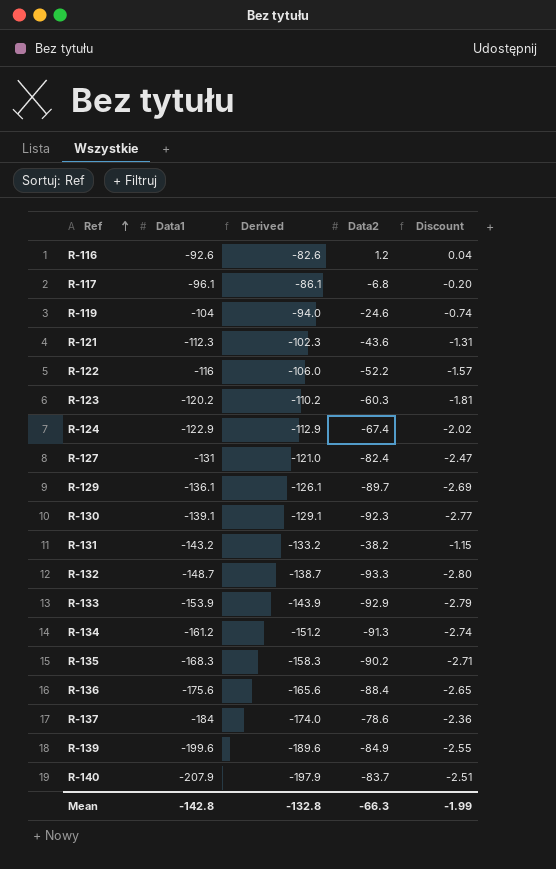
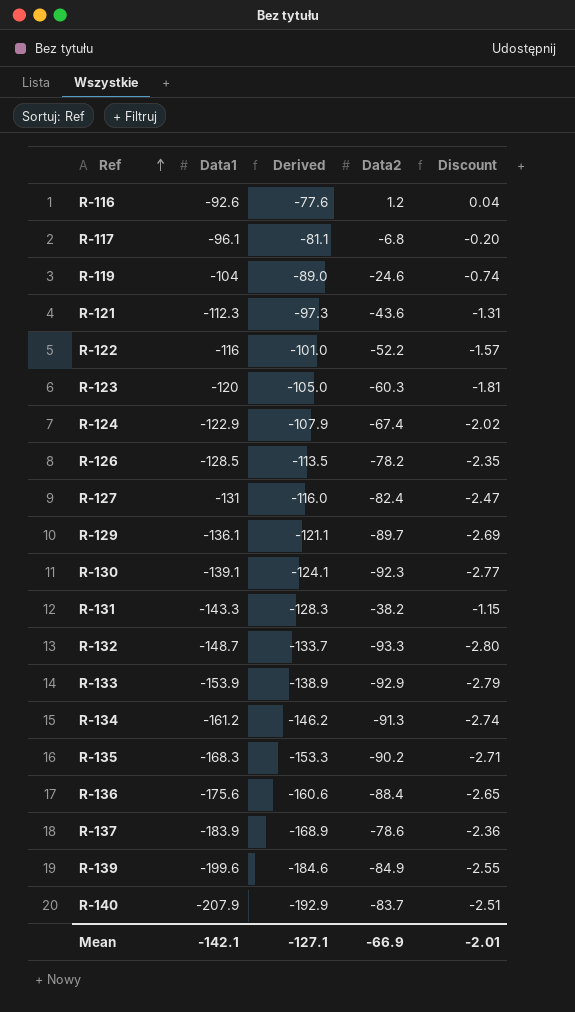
column Derived | formula: [Data1] + 10 -> [Data1] + 15
R-123 | Data1: -120.2 -> -120
row R-126: none -> -128.5 | -113.5 | -78.2 | -2.35
R-131 | Data1: -143.2 -> -143.3
R-137 | Data1: -184 -> -183.9
Mean | Data1: -142.8 -> -142.1
Mean | Derived: -132.8 -> -127.1
Mean | Data2: -66.3 -> -66.9
Mean | Discount: -1.99 -> -2.01

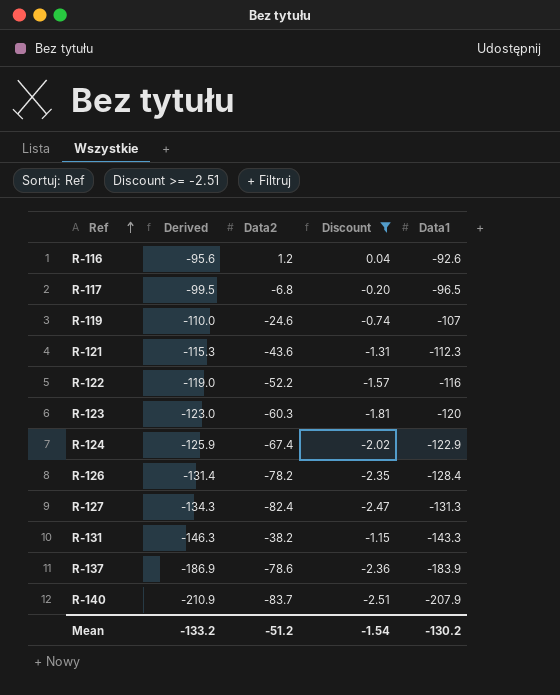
filter: none -> Discount >= -2.51
column Derived | formula: [Data1] + 15 -> [Data1] - 3
column Data1 | position: 2 -> 5
R-117 | Data1: -96.1 -> -96.5
R-119 | Data1: -104 -> -107
R-126 | Data1: -128.5 -> -128.4
R-127 | Data1: -131 -> -131.3
Mean | Derived: -127.1 -> -133.2
Mean | Data2: -66.9 -> -51.2
Mean | Discount: -2.01 -> -1.54
Mean | Data1: -142.1 -> -130.2

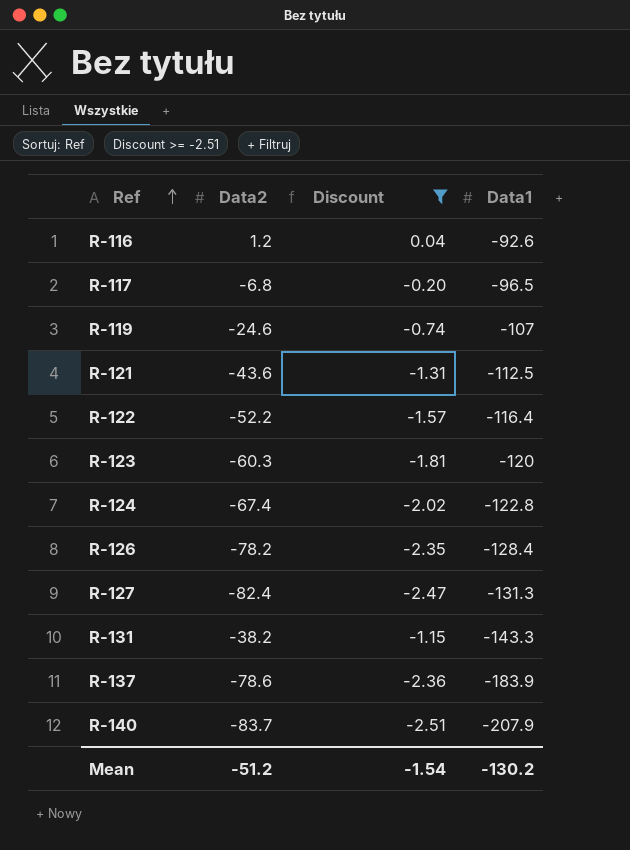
column Derived | formula: [Data1] - 3 -> none
R-121 | Data1: -112.3 -> -112.5
R-122 | Data1: -116 -> -116.4
R-124 | Data1: -122.9 -> -122.8

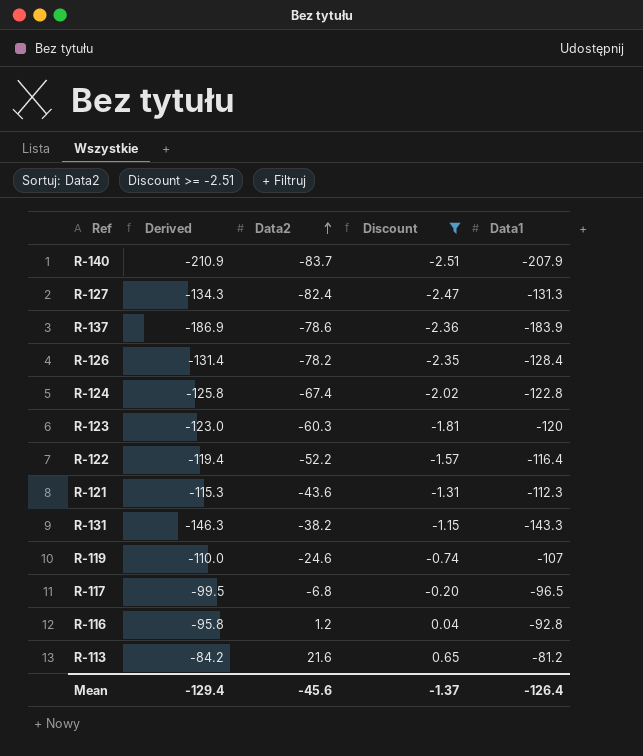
row order: Ref ascending -> Data2 ascending
column Derived | formula: none -> [Data1] - 3
R-121 | Data1: -112.5 -> -112.3
R-116 | Data1: -92.6 -> -92.8
row R-113: none -> -84.2 | 21.6 | 0.65 | -81.2
Mean | Data2: -51.2 -> -45.6
Mean | Discount: -1.54 -> -1.37
Mean | Data1: -130.2 -> -126.4

